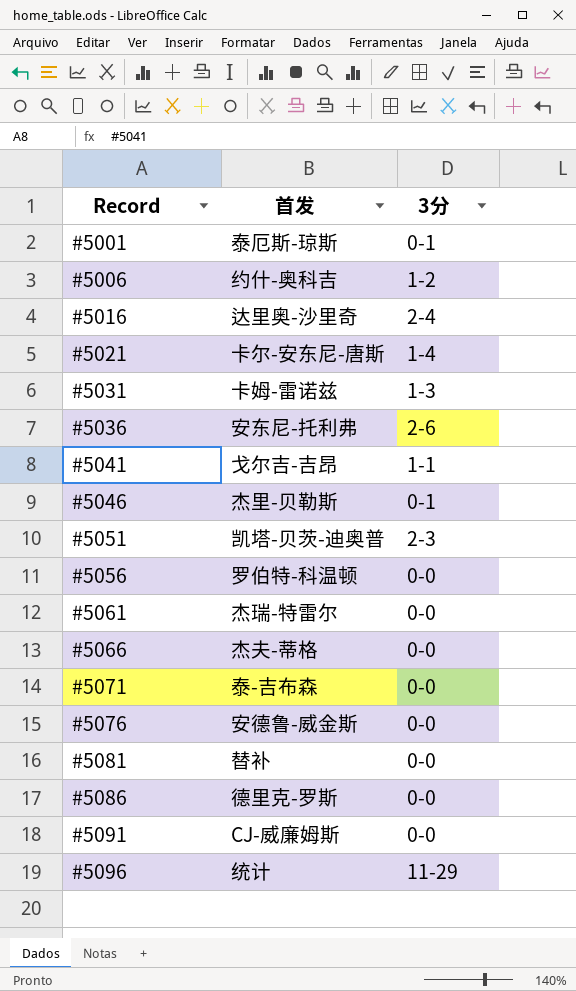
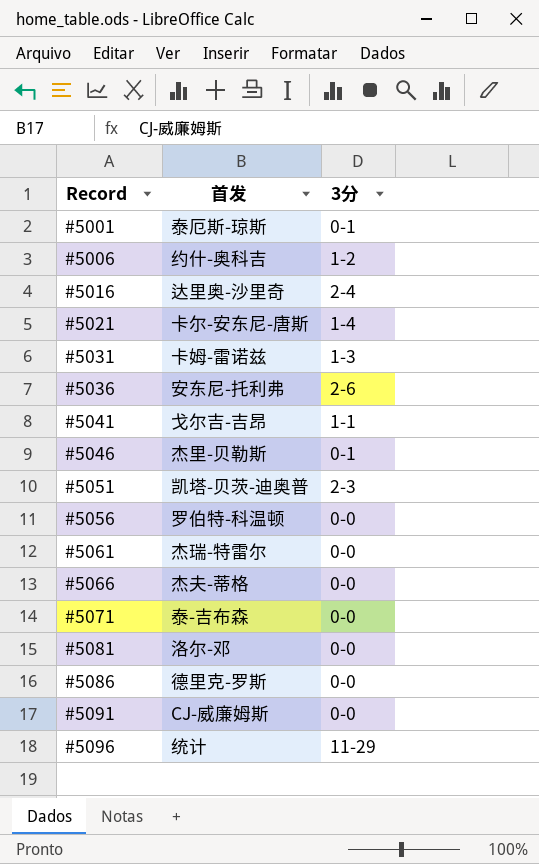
row #5076: 安德鲁-威金斯 | 0-0 -> none
#5081 | 首发: 替补 -> 洛尔-邓

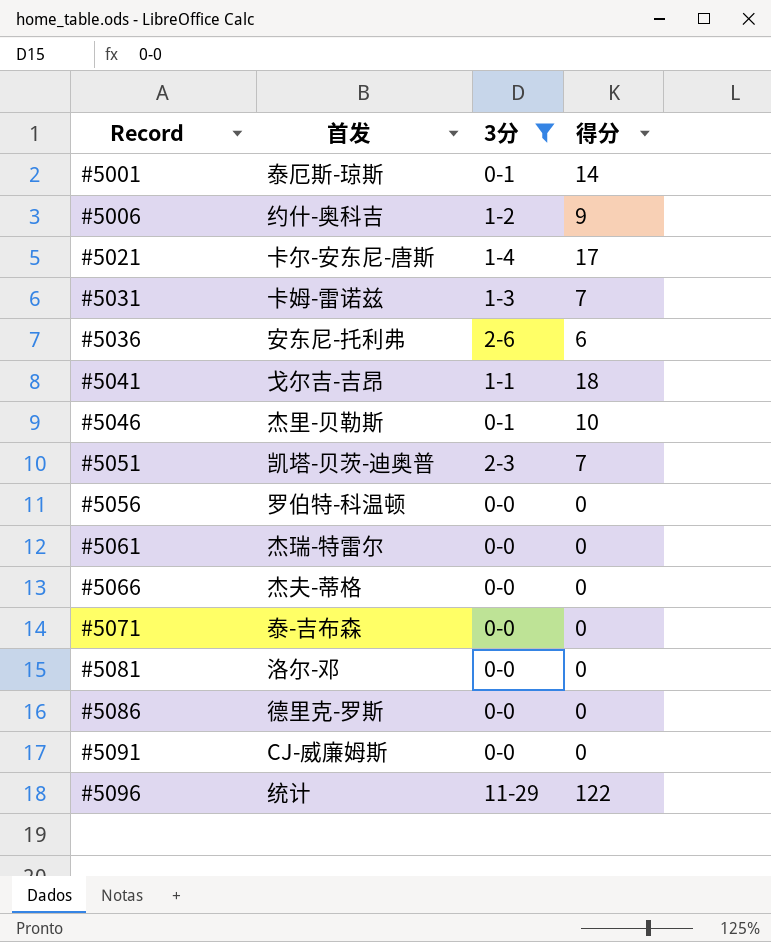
filter: none -> 3分 != 2-4
column 得分 | position: none -> 4

